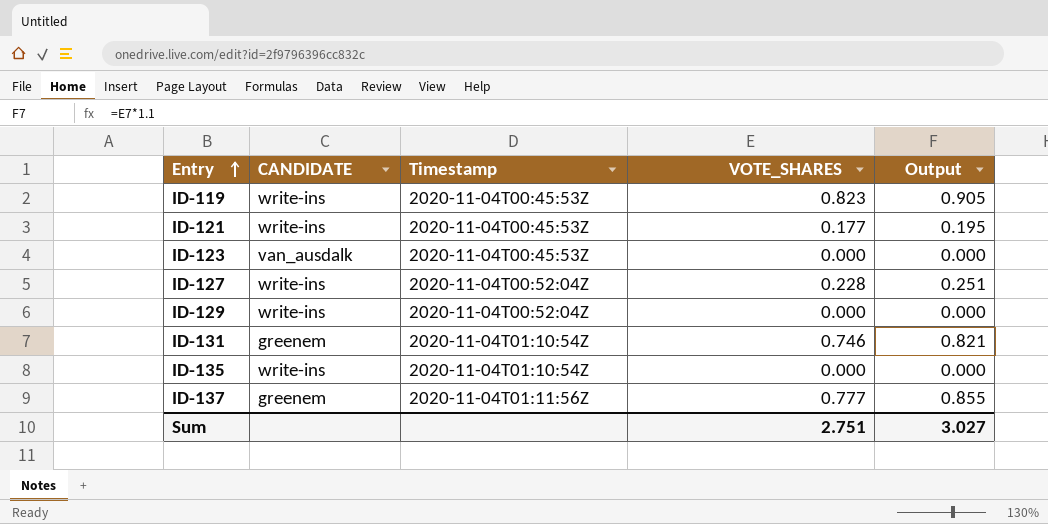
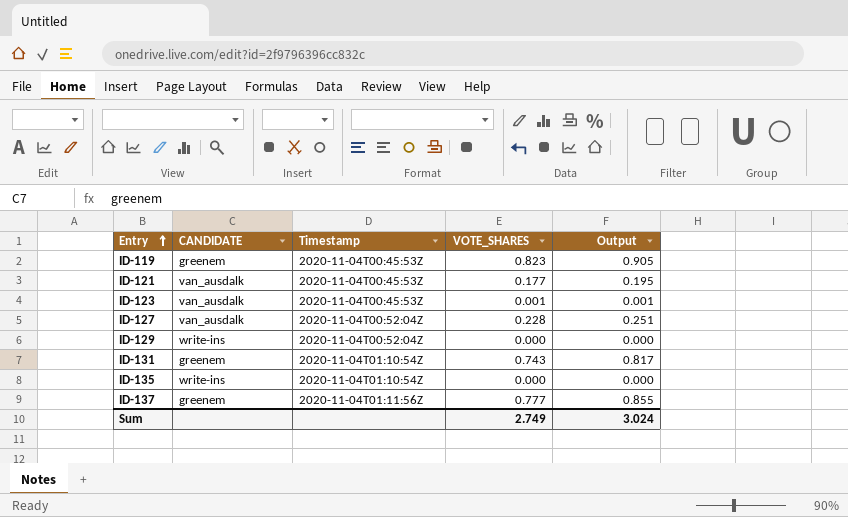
ID-119 | CANDIDATE: write-ins -> greenem
ID-121 | CANDIDATE: write-ins -> van_ausdalk
ID-123 | VOTE_SHARES: 0.000 -> 0.001
ID-123 | Output: 0.000 -> 0.001
ID-127 | CANDIDATE: write-ins -> van_ausdalk
ID-131 | VOTE_SHARES: 0.746 -> 0.743
ID-131 | Output: 0.821 -> 0.817
Sum | VOTE_SHARES: 2.751 -> 2.749
Sum | Output: 3.027 -> 3.024

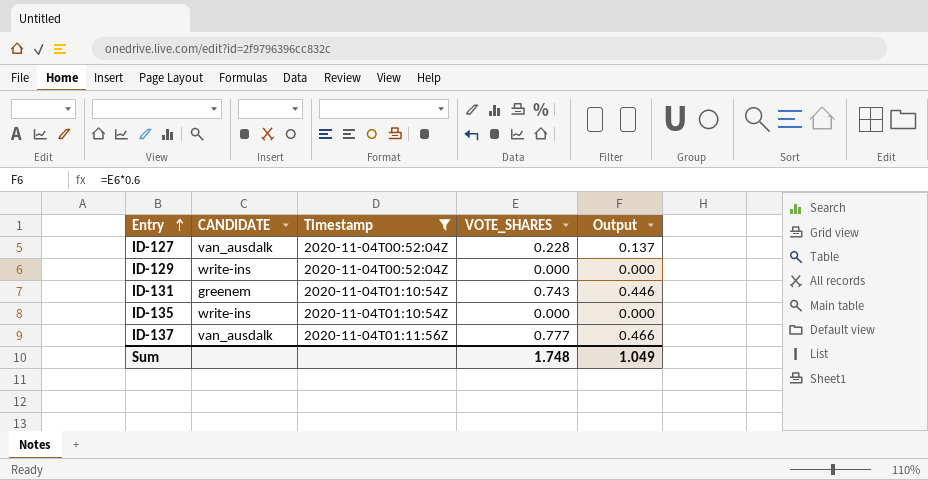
filter: none -> Timestamp != 2020-11-04T00:45:53Z
column Output | formula: [VOTE_SHARES] * 1.1 -> [VOTE_SHARES] * 0.6
ID-137 | CANDIDATE: greenem -> van_ausdalk
Sum | VOTE_SHARES: 2.749 -> 1.748
Sum | Output: 3.024 -> 1.049

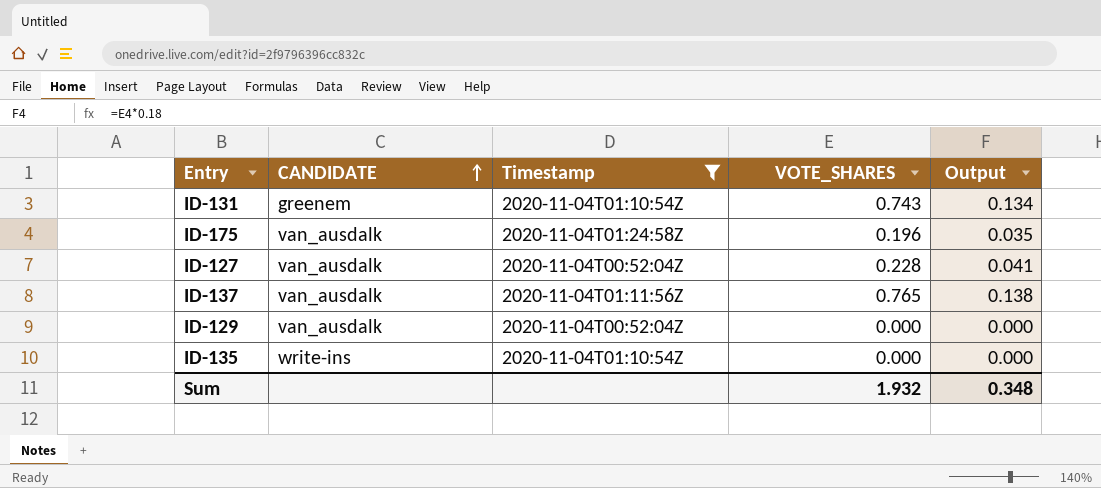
row order: Entry ascending -> CANDIDATE ascending
column Output | formula: [VOTE_SHARES] * 0.6 -> [VOTE_SHARES] * 0.18
row ID-175: none -> van_ausdalk | 2020-11-04T01:24:58Z | 0.196 | 0.035
ID-137 | VOTE_SHARES: 0.777 -> 0.765
ID-129 | CANDIDATE: write-ins -> van_ausdalk
Sum | VOTE_SHARES: 1.748 -> 1.932
Sum | Output: 1.049 -> 0.348

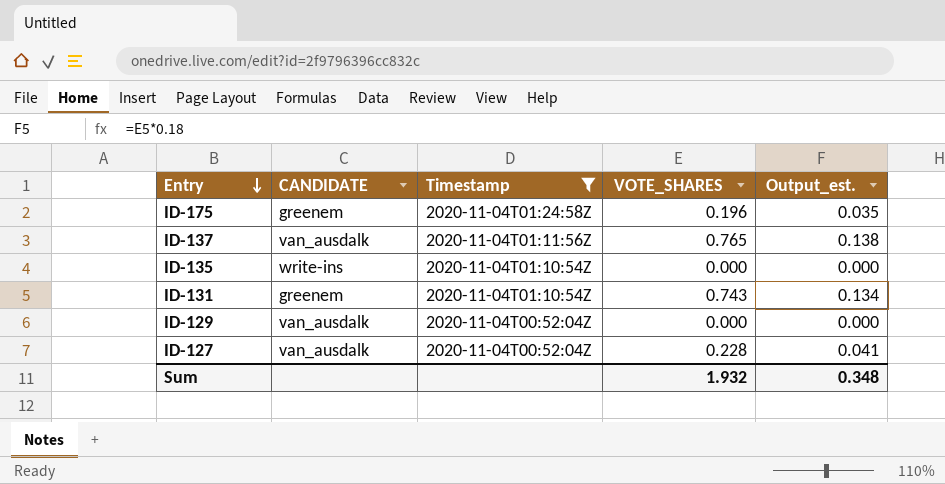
row order: CANDIDATE ascending -> Entry descending
column name: Output -> Output_est.
ID-175 | CANDIDATE: van_ausdalk -> greenem

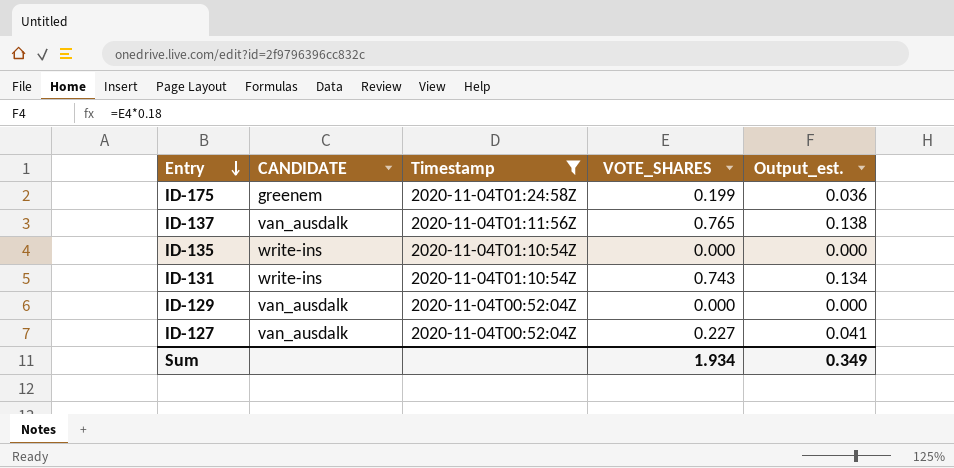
ID-175 | VOTE_SHARES: 0.196 -> 0.199
ID-175 | Output_est.: 0.035 -> 0.036
ID-131 | CANDIDATE: greenem -> write-ins
ID-127 | VOTE_SHARES: 0.228 -> 0.227
Sum | VOTE_SHARES: 1.932 -> 1.934
Sum | Output_est.: 0.348 -> 0.349

